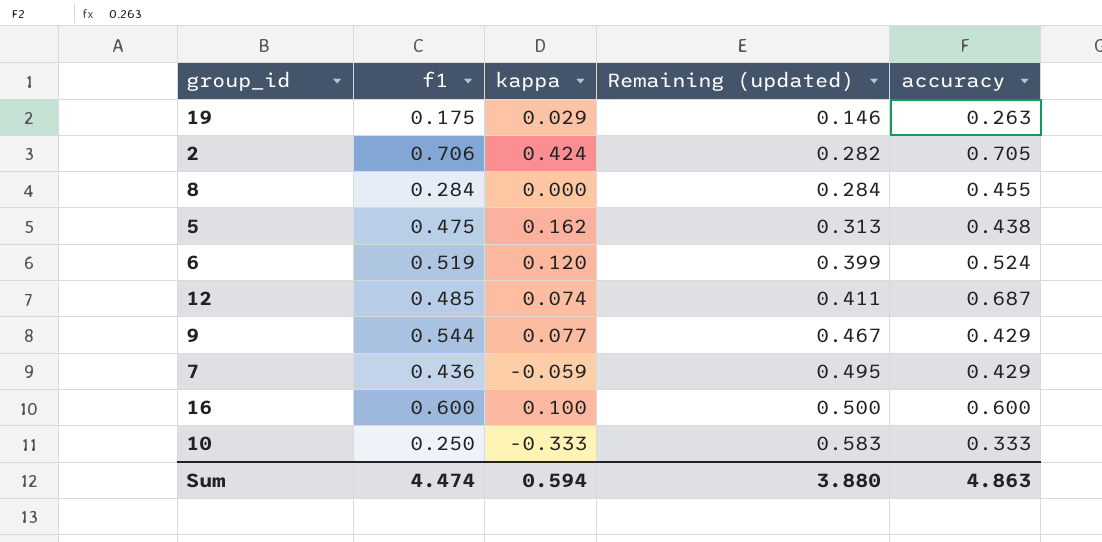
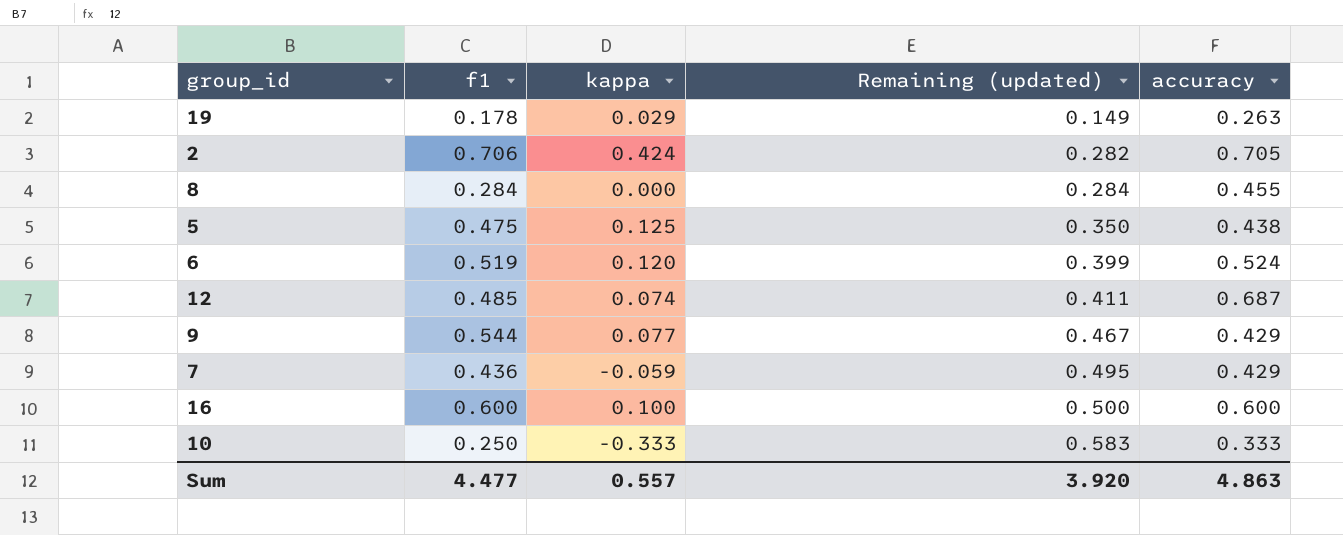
19 | f1: 0.175 -> 0.178
19 | Remaining (updated): 0.146 -> 0.149
5 | kappa: 0.162 -> 0.125
5 | Remaining (updated): 0.313 -> 0.350
Sum | f1: 4.474 -> 4.477
Sum | kappa: 0.594 -> 0.557
Sum | Remaining (updated): 3.880 -> 3.920

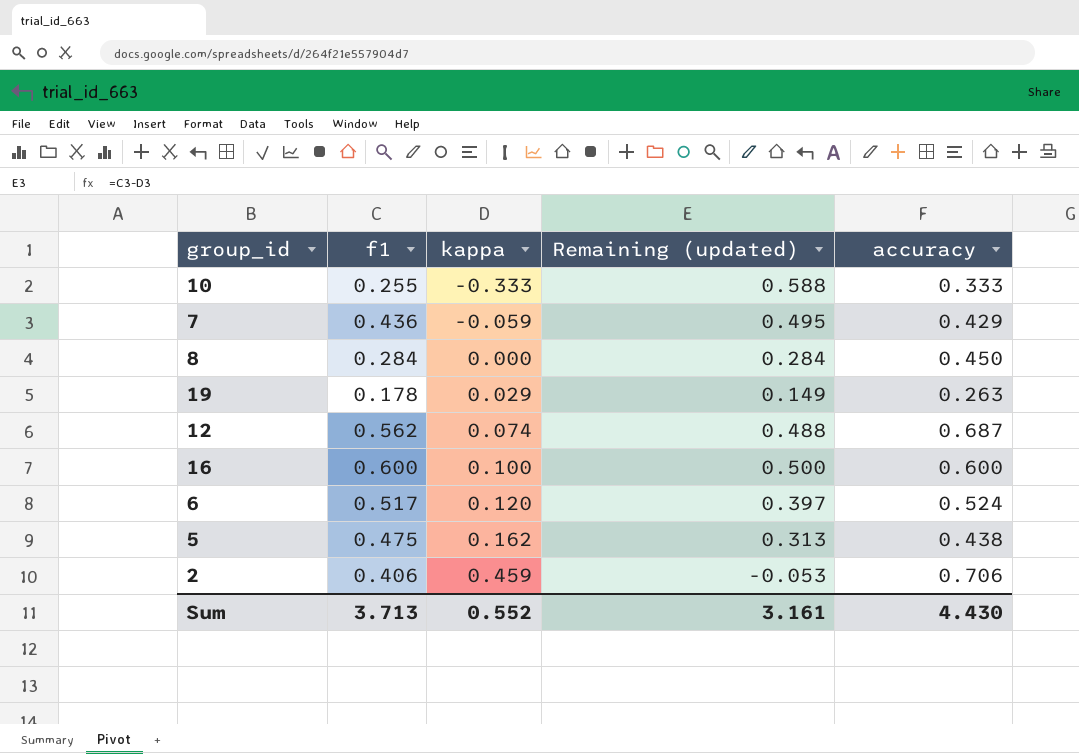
row order: Remaining (updated) ascending -> kappa ascending
row 9: 0.544 | 0.077 | 0.467 | 0.429 -> none
10 | f1: 0.250 -> 0.255
10 | Remaining (updated): 0.583 -> 0.588
8 | accuracy: 0.455 -> 0.450
12 | f1: 0.485 -> 0.562
12 | Remaining (updated): 0.411 -> 0.488
6 | f1: 0.519 -> 0.517
6 | Remaining (updated): 0.399 -> 0.397
5 | kappa: 0.125 -> 0.162
5 | Remaining (updated): 0.350 -> 0.313
2 | f1: 0.706 -> 0.406
2 | kappa: 0.424 -> 0.459
2 | Remaining (updated): 0.282 -> -0.053
2 | accuracy: 0.705 -> 0.706
Sum | f1: 4.477 -> 3.713
Sum | kappa: 0.557 -> 0.552
Sum | Remaining (updated): 3.920 -> 3.161
Sum | accuracy: 4.863 -> 4.430

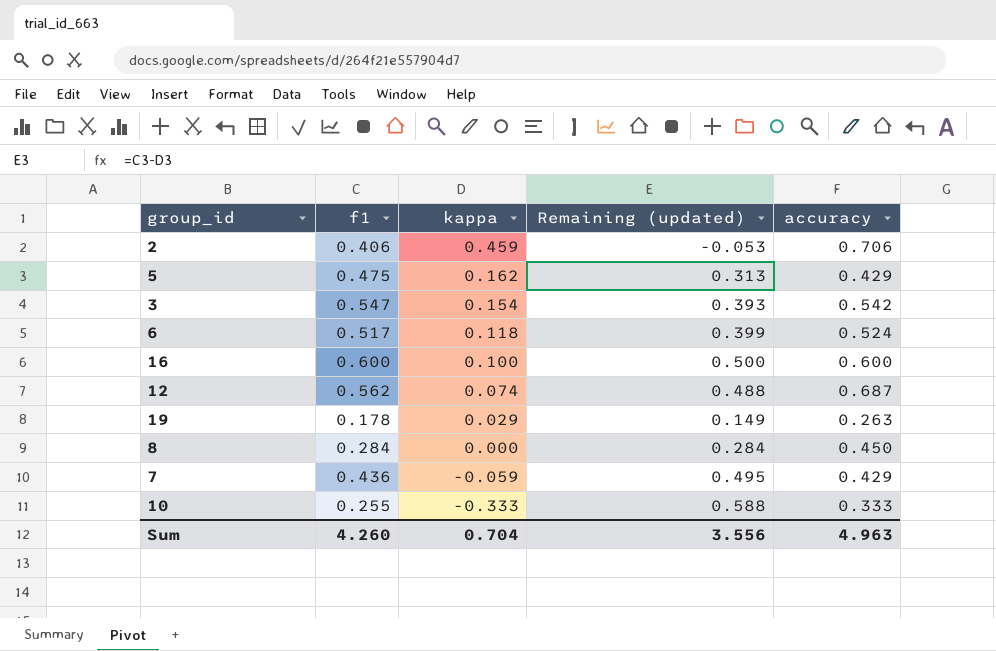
row order: kappa ascending -> kappa descending
5 | accuracy: 0.438 -> 0.429
row 3: none -> 0.547 | 0.154 | 0.393 | 0.542
6 | kappa: 0.120 -> 0.118
6 | Remaining (updated): 0.397 -> 0.399
Sum | f1: 3.713 -> 4.260
Sum | kappa: 0.552 -> 0.704
Sum | Remaining (updated): 3.161 -> 3.556
Sum | accuracy: 4.430 -> 4.963

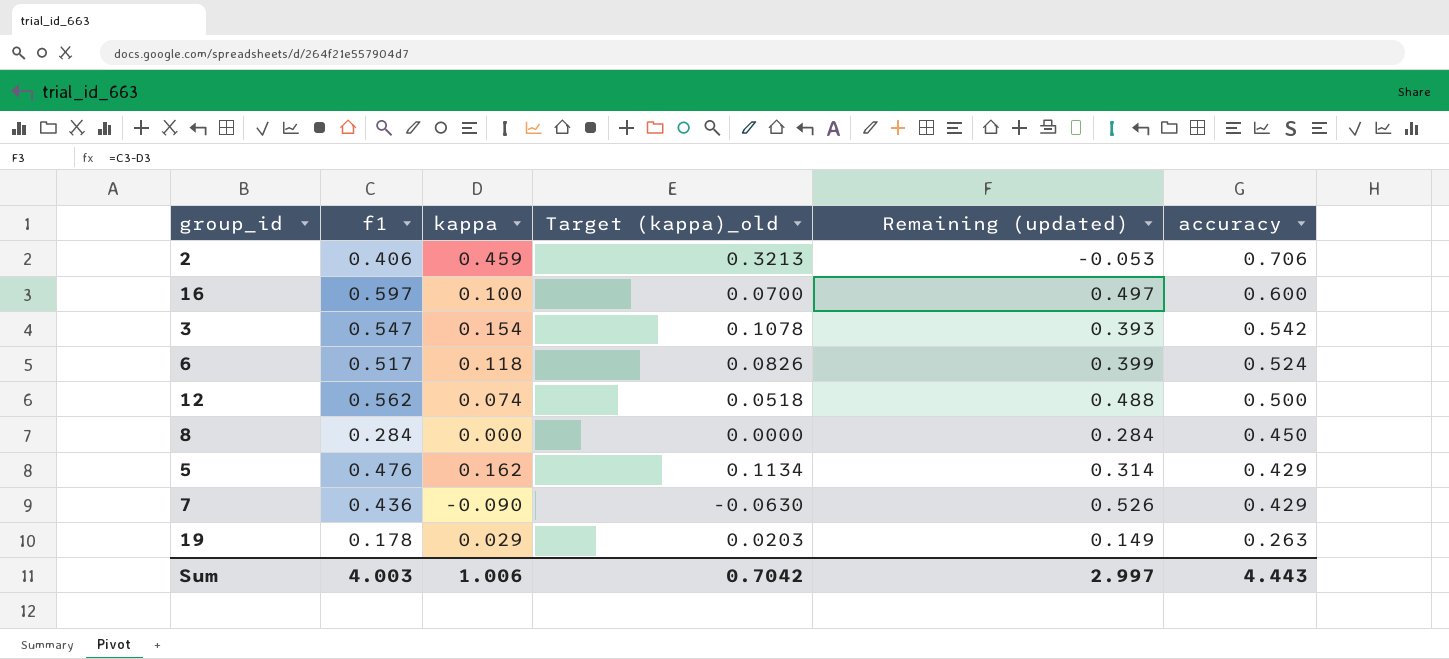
row order: kappa descending -> accuracy descending
column Target (kappa)_old | formula: none -> [kappa] * 0.7
row 10: 0.255 | -0.333 | 0.588 | 0.333 -> none
16 | f1: 0.600 -> 0.597
16 | Remaining (updated): 0.500 -> 0.497
12 | accuracy: 0.687 -> 0.500
5 | f1: 0.475 -> 0.476
5 | Remaining (updated): 0.313 -> 0.314
7 | kappa: -0.059 -> -0.090
7 | Remaining (updated): 0.495 -> 0.526
Sum | f1: 4.260 -> 4.003
Sum | kappa: 0.704 -> 1.006
Sum | Remaining (updated): 3.556 -> 2.997
Sum | accuracy: 4.963 -> 4.443

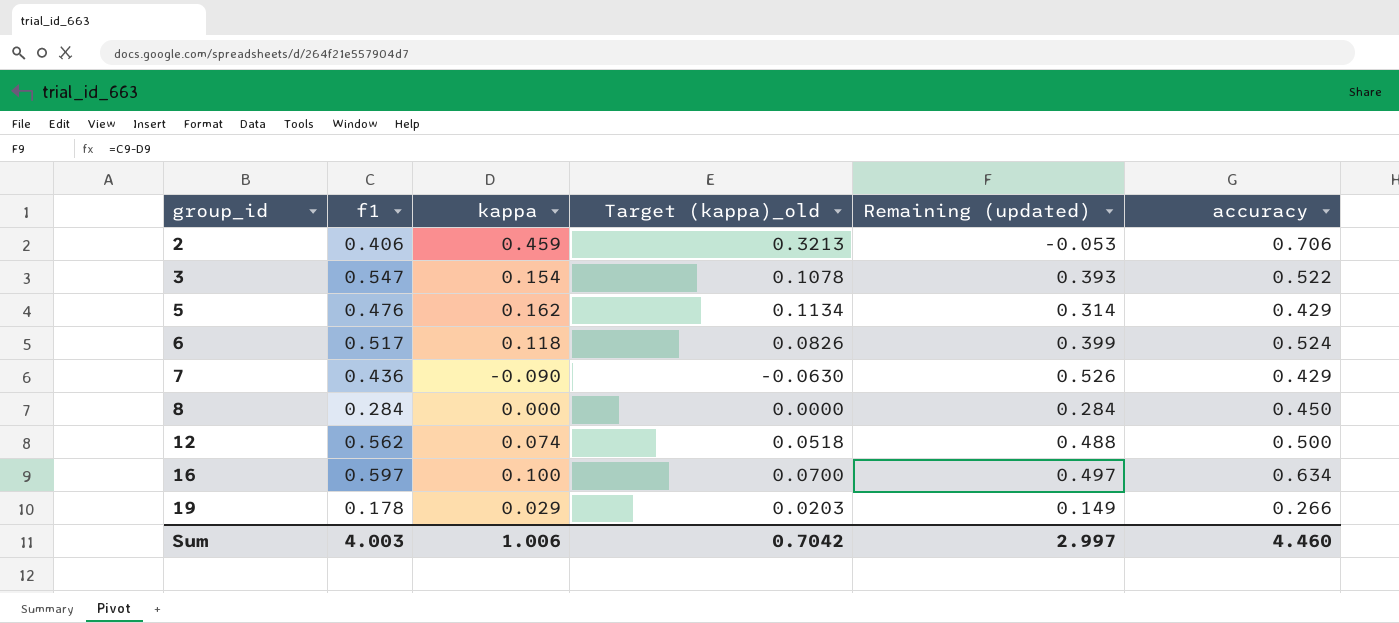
row order: accuracy descending -> group_id ascending
3 | accuracy: 0.542 -> 0.522
16 | accuracy: 0.600 -> 0.634
19 | accuracy: 0.263 -> 0.266
Sum | accuracy: 4.443 -> 4.460

